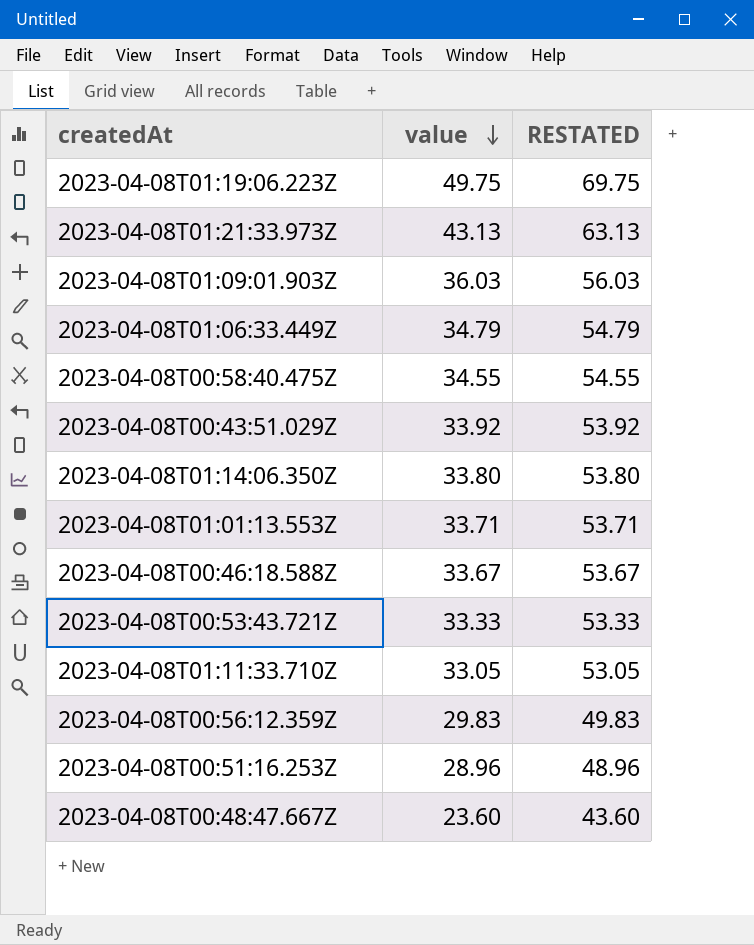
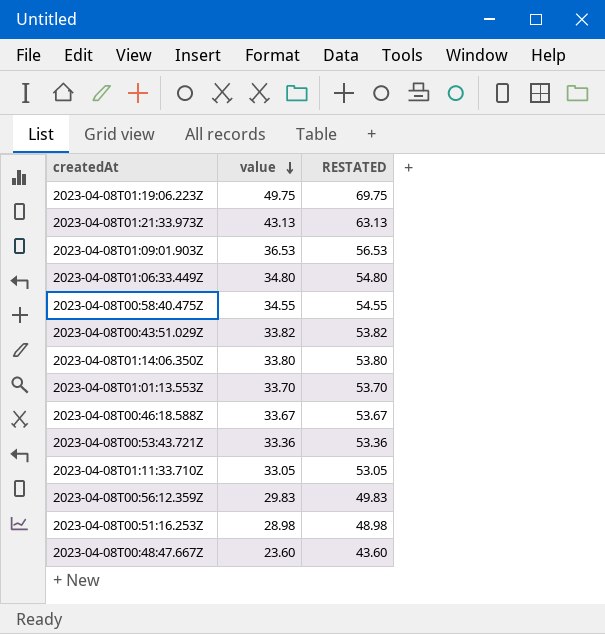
2023-04-08T01:09:01.903Z | value: 36.03 -> 36.53
2023-04-08T01:09:01.903Z | RESTATED: 56.03 -> 56.53
2023-04-08T01:06:33.449Z | value: 34.79 -> 34.80
2023-04-08T01:06:33.449Z | RESTATED: 54.79 -> 54.80
2023-04-08T00:43:51.029Z | value: 33.92 -> 33.82
2023-04-08T00:43:51.029Z | RESTATED: 53.92 -> 53.82
2023-04-08T01:01:13.553Z | value: 33.71 -> 33.70
2023-04-08T01:01:13.553Z | RESTATED: 53.71 -> 53.70
2023-04-08T00:53:43.721Z | value: 33.33 -> 33.36
2023-04-08T00:53:43.721Z | RESTATED: 53.33 -> 53.36
2023-04-08T00:51:16.253Z | value: 28.96 -> 28.98
2023-04-08T00:51:16.253Z | RESTATED: 48.96 -> 48.98

